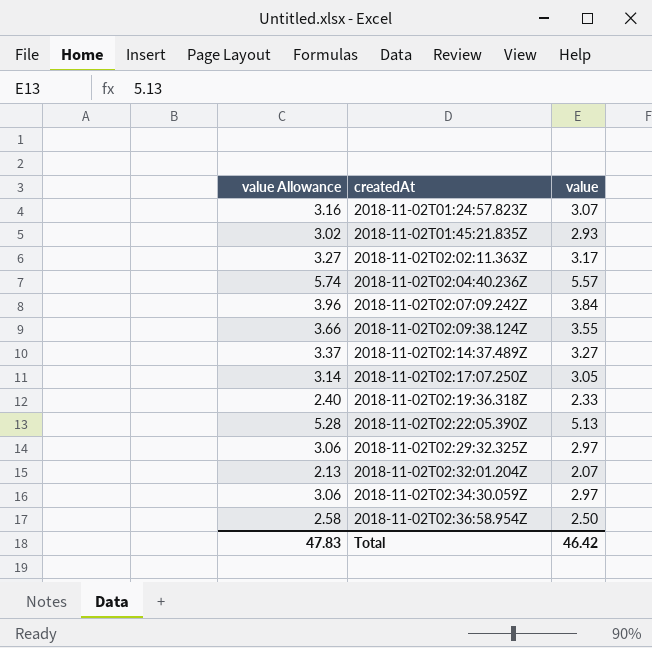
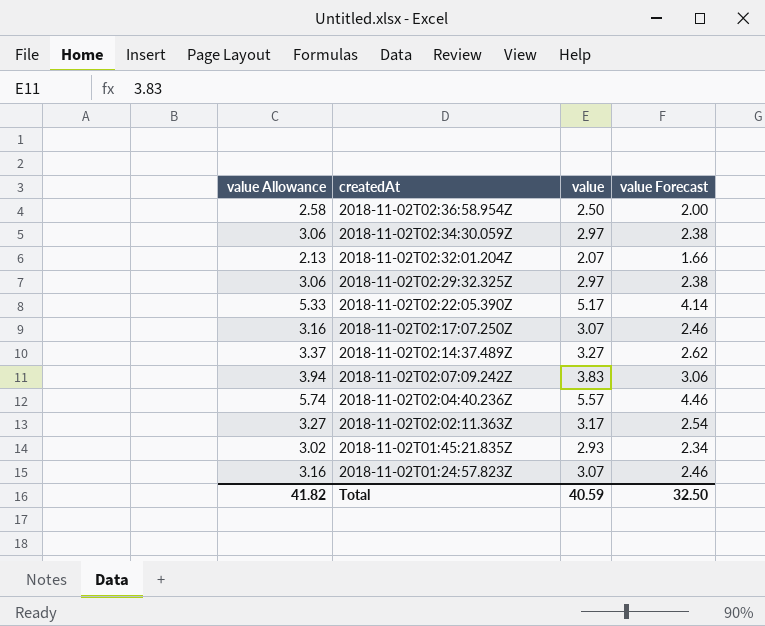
row order: createdAt ascending -> createdAt descending
column value Forecast | formula: none -> [value] * 0.8
row 2018-11-02T02:09:38.124Z: 3.66 | 3.55 -> none
row 2018-11-02T02:19:36.318Z: 2.40 | 2.33 -> none
2018-11-02T02:22:05.390Z | value Allowance: 5.28 -> 5.33
2018-11-02T02:22:05.390Z | value: 5.13 -> 5.17
2018-11-02T02:17:07.250Z | value Allowance: 3.14 -> 3.16
2018-11-02T02:17:07.250Z | value: 3.05 -> 3.07
2018-11-02T02:07:09.242Z | value Allowance: 3.96 -> 3.94
2018-11-02T02:07:09.242Z | value: 3.84 -> 3.83
Total | value Allowance: 47.83 -> 41.82
Total | value: 46.42 -> 40.59

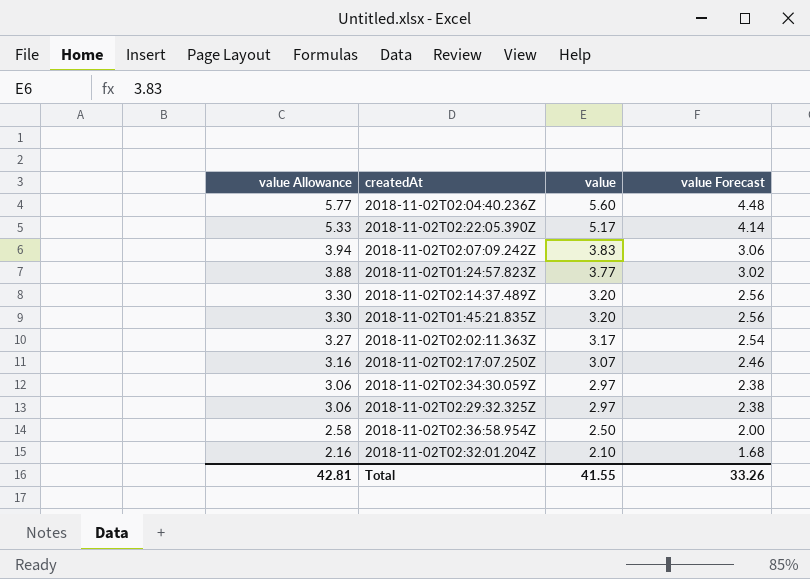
row order: createdAt descending -> value Allowance descending
2018-11-02T02:04:40.236Z | value Allowance: 5.74 -> 5.77
2018-11-02T02:04:40.236Z | value: 5.57 -> 5.60
2018-11-02T02:04:40.236Z | value Forecast: 4.46 -> 4.48
2018-11-02T01:24:57.823Z | value Allowance: 3.16 -> 3.88
2018-11-02T01:24:57.823Z | value: 3.07 -> 3.77
2018-11-02T01:24:57.823Z | value Forecast: 2.46 -> 3.02
2018-11-02T02:14:37.489Z | value Allowance: 3.37 -> 3.30
2018-11-02T02:14:37.489Z | value: 3.27 -> 3.20
2018-11-02T02:14:37.489Z | value Forecast: 2.62 -> 2.56
2018-11-02T01:45:21.835Z | value Allowance: 3.02 -> 3.30
2018-11-02T01:45:21.835Z | value: 2.93 -> 3.20
2018-11-02T01:45:21.835Z | value Forecast: 2.34 -> 2.56
2018-11-02T02:32:01.204Z | value Allowance: 2.13 -> 2.16
2018-11-02T02:32:01.204Z | value: 2.07 -> 2.10
2018-11-02T02:32:01.204Z | value Forecast: 1.66 -> 1.68
Total | value Allowance: 41.82 -> 42.81
Total | value: 40.59 -> 41.55
Total | value Forecast: 32.50 -> 33.26

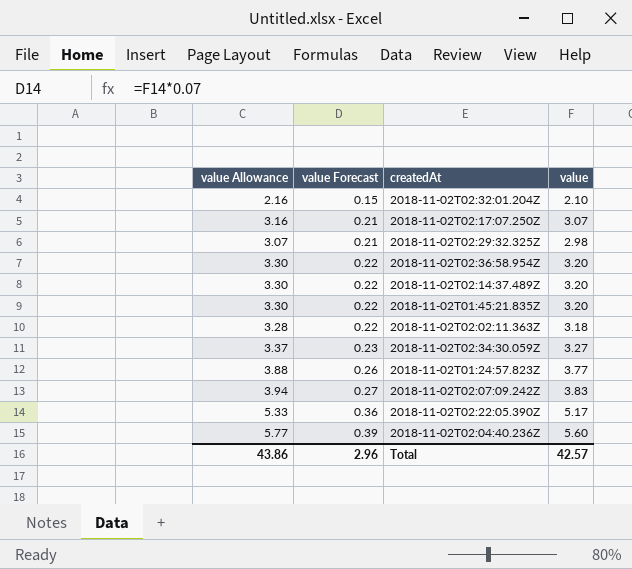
row order: value Allowance descending -> value Forecast ascending
column value Forecast | formula: [value] * 0.8 -> [value] * 0.07
column value Forecast | position: 4 -> 2
2018-11-02T02:29:32.325Z | value Allowance: 3.06 -> 3.07
2018-11-02T02:29:32.325Z | value: 2.97 -> 2.98
2018-11-02T02:36:58.954Z | value Allowance: 2.58 -> 3.30
2018-11-02T02:36:58.954Z | value: 2.50 -> 3.20
2018-11-02T02:02:11.363Z | value Allowance: 3.27 -> 3.28
2018-11-02T02:02:11.363Z | value: 3.17 -> 3.18
2018-11-02T02:34:30.059Z | value Allowance: 3.06 -> 3.37
2018-11-02T02:34:30.059Z | value: 2.97 -> 3.27
Total | value Allowance: 42.81 -> 43.86
Total | value Forecast: 33.26 -> 2.96
Total | value: 41.55 -> 42.57

